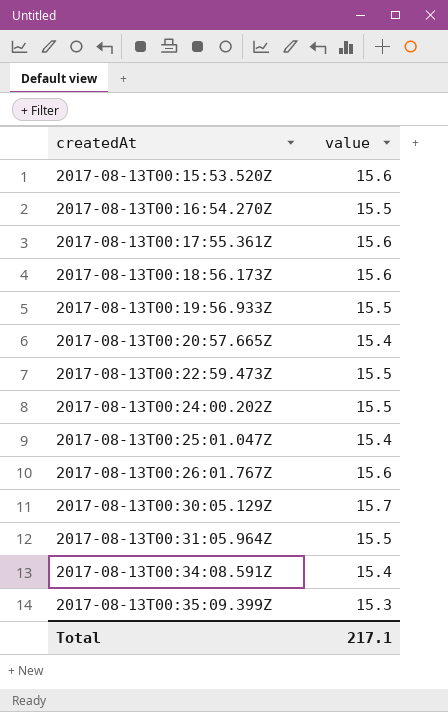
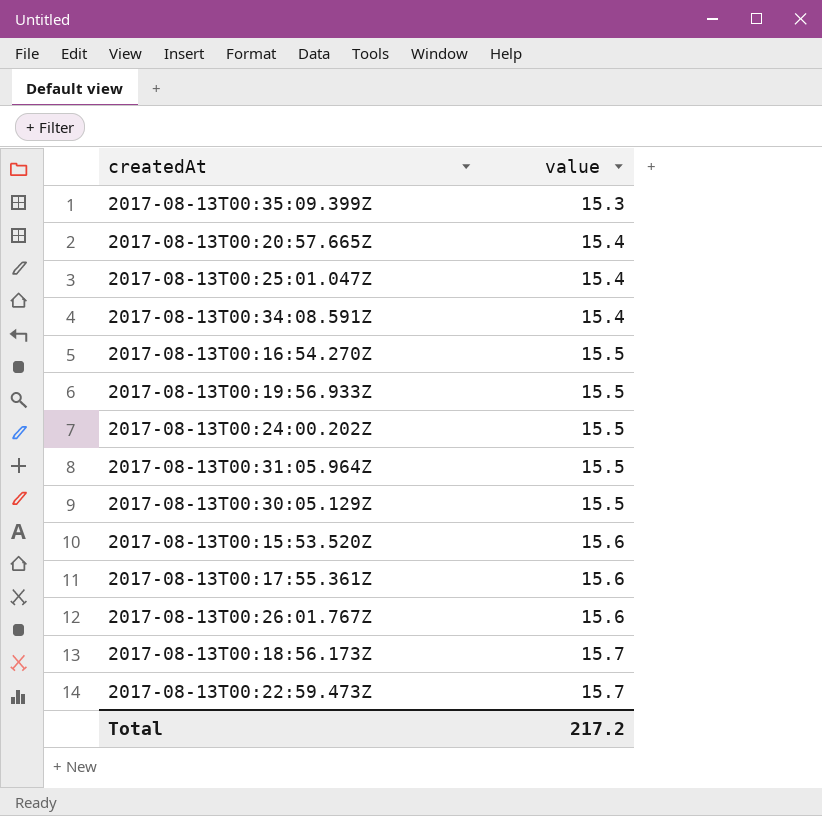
row order: createdAt ascending -> value ascending
2017-08-13T00:30:05.129Z | value: 15.7 -> 15.5
2017-08-13T00:18:56.173Z | value: 15.6 -> 15.7
2017-08-13T00:22:59.473Z | value: 15.5 -> 15.7
Total | value: 217.1 -> 217.2

